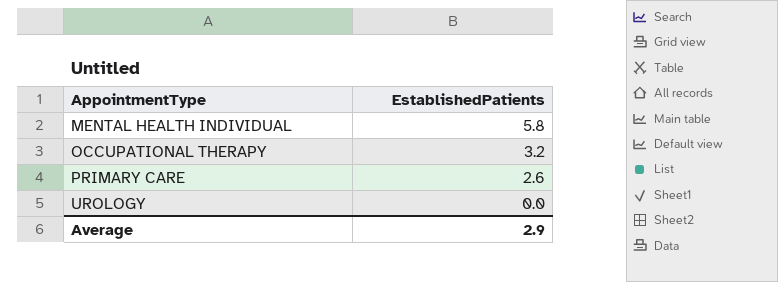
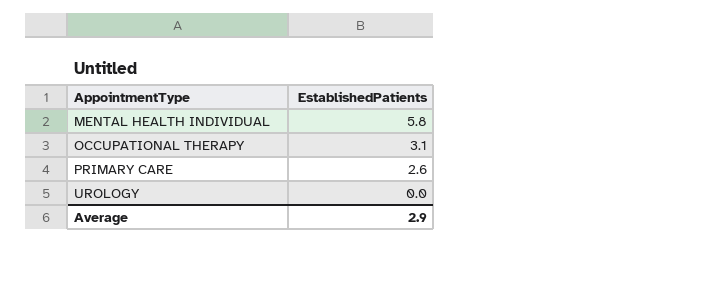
OCCUPATIONAL THERAPY | EstablishedPatients: 3.2 -> 3.1

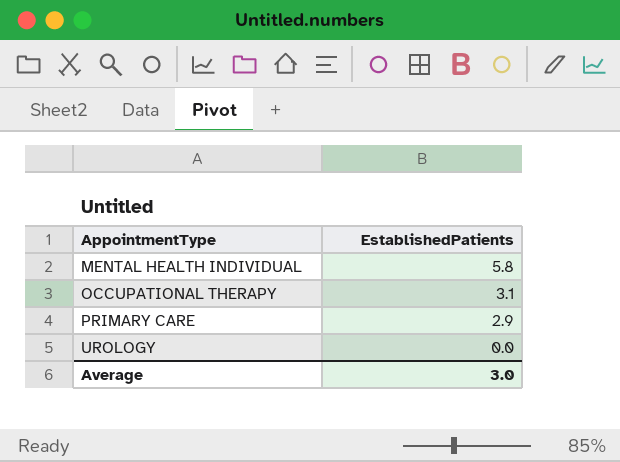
PRIMARY CARE | EstablishedPatients: 2.6 -> 2.9
Average | EstablishedPatients: 2.9 -> 3.0

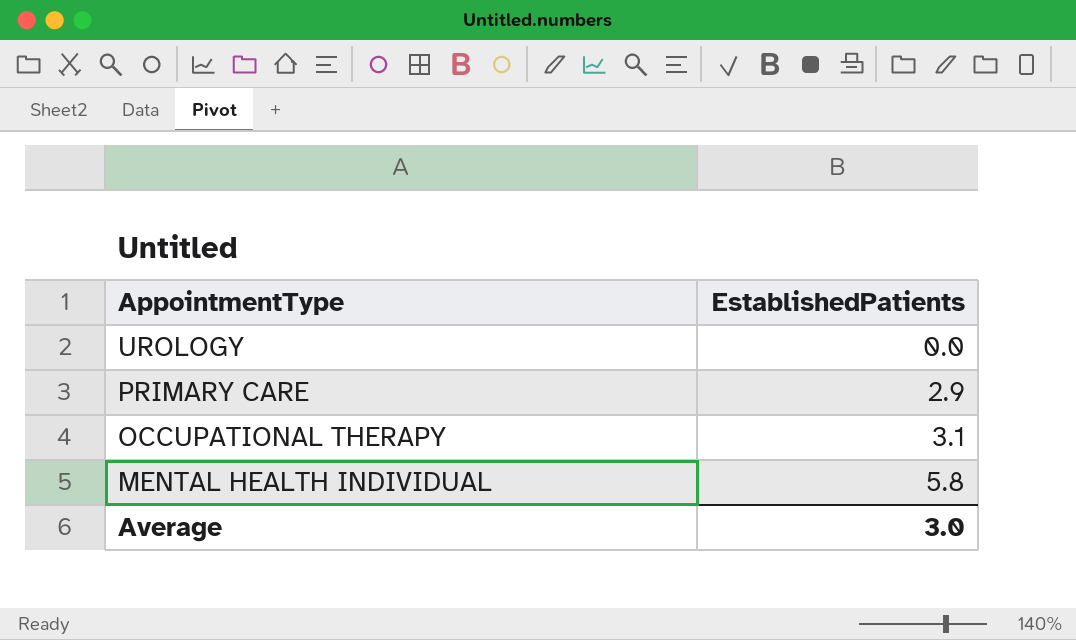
row order: AppointmentType ascending -> AppointmentType descending

